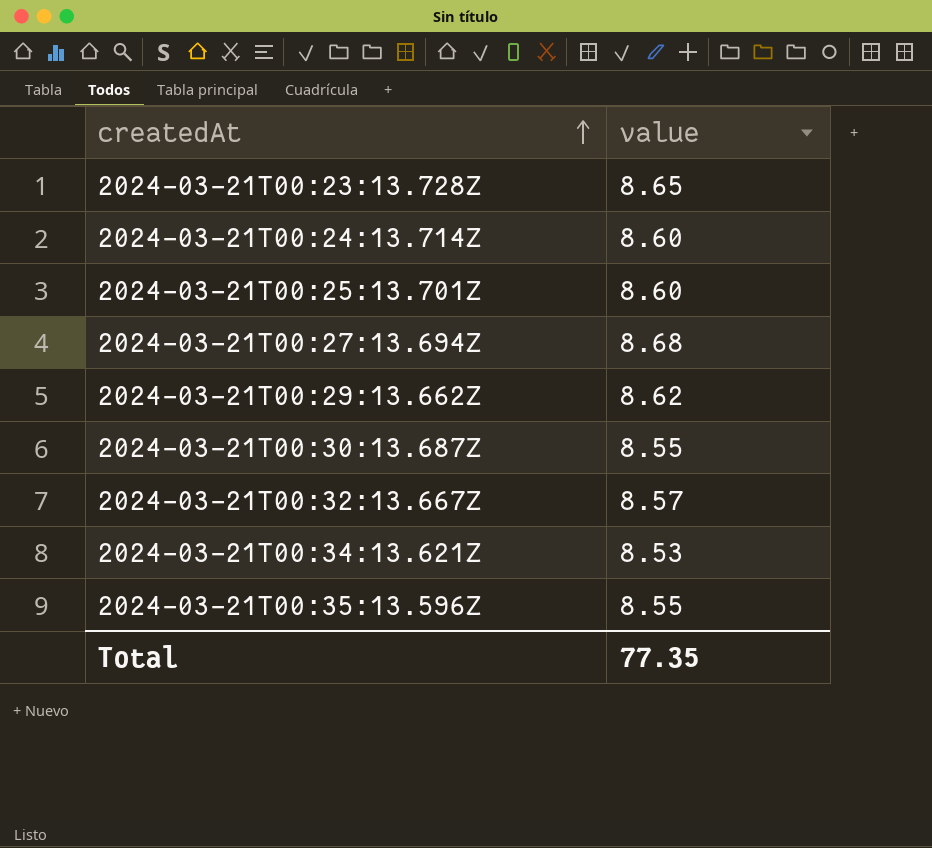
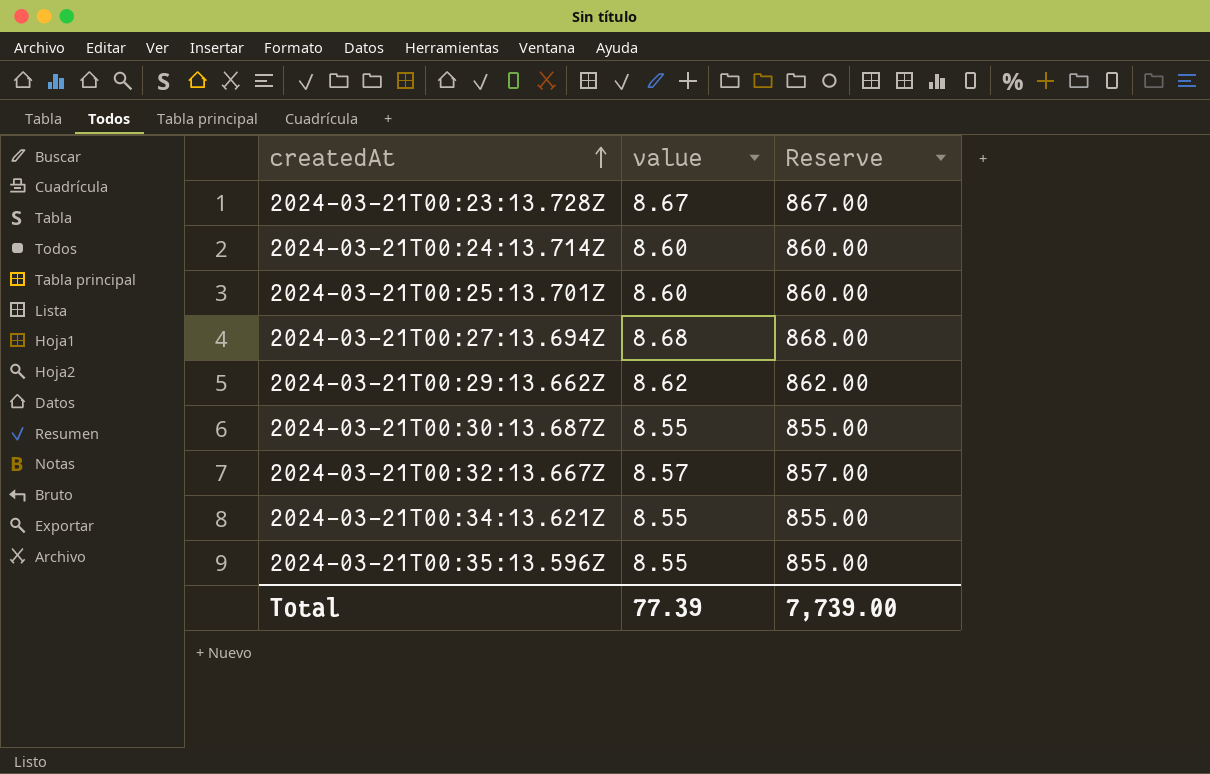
column Reserve | formula: none -> [value] * 100
2024-03-21T00:23:13.728Z | value: 8.65 -> 8.67
2024-03-21T00:34:13.621Z | value: 8.53 -> 8.55
Total | value: 77.35 -> 77.39

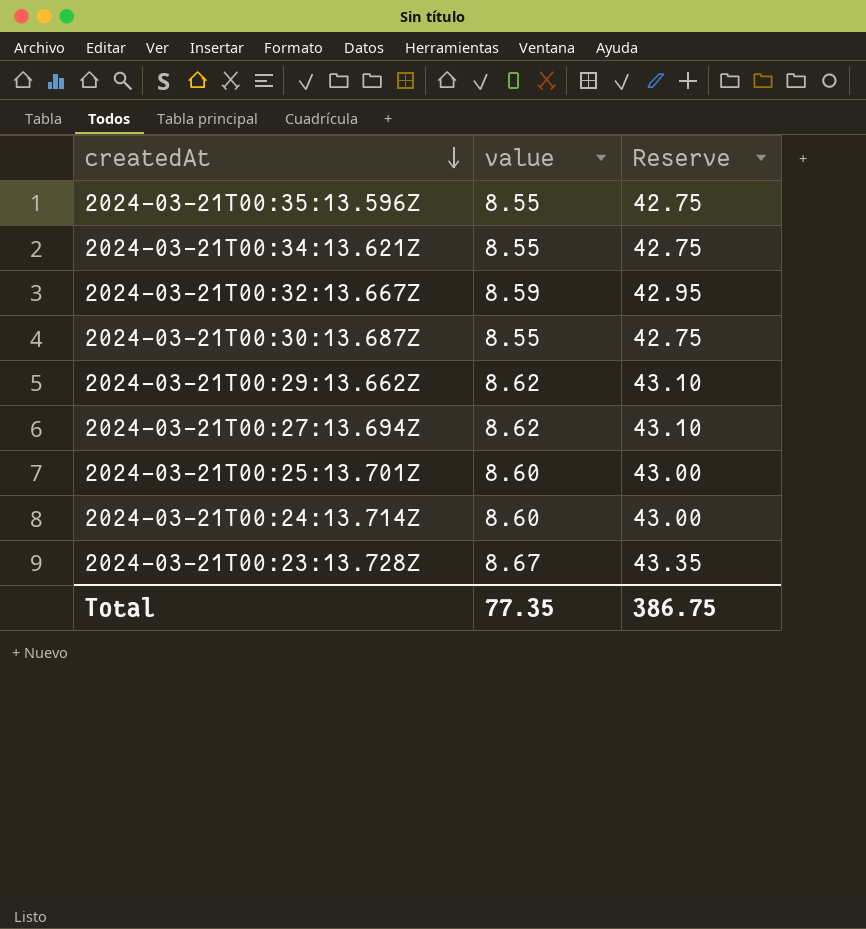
row order: createdAt ascending -> createdAt descending
column Reserve | formula: [value] * 100 -> [value] * 5
2024-03-21T00:32:13.667Z | value: 8.57 -> 8.59
2024-03-21T00:27:13.694Z | value: 8.68 -> 8.62
Total | value: 77.39 -> 77.35
Total | Reserve: 7,739.00 -> 386.75

